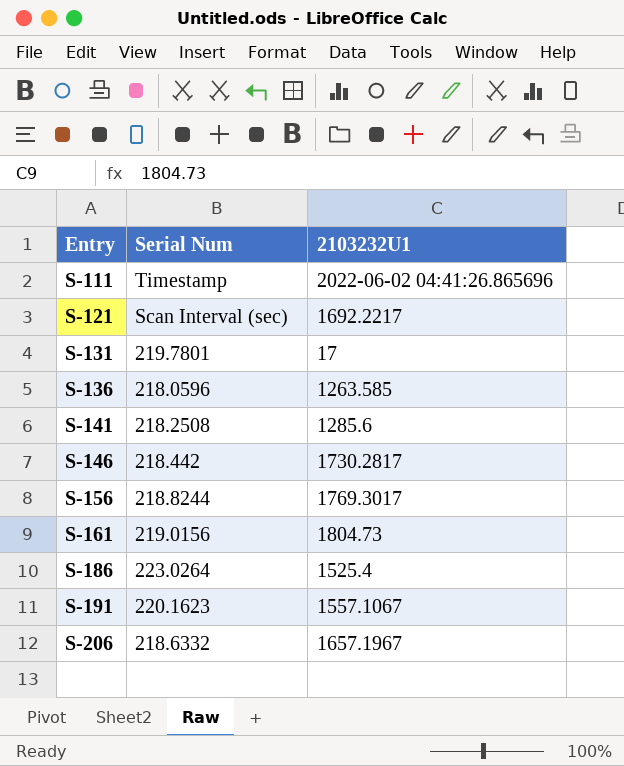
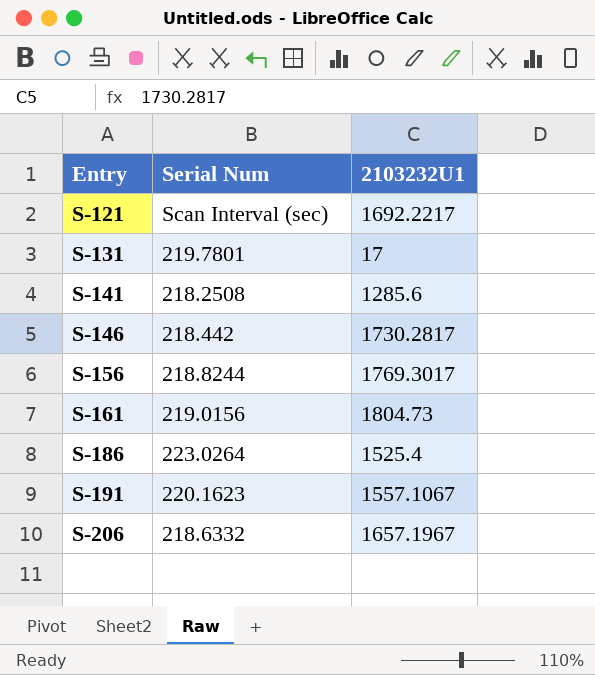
row S-111: Timestamp | 2022-06-02 04:41:26.865696 -> none
row S-136: 218.0596 | 1263.585 -> none

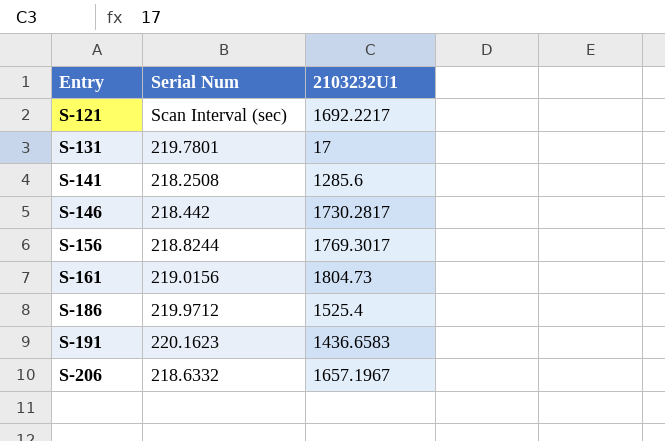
S-186 | Serial Num: 223.0264 -> 219.9712
S-191 | 2103232U1: 1557.1067 -> 1436.6583

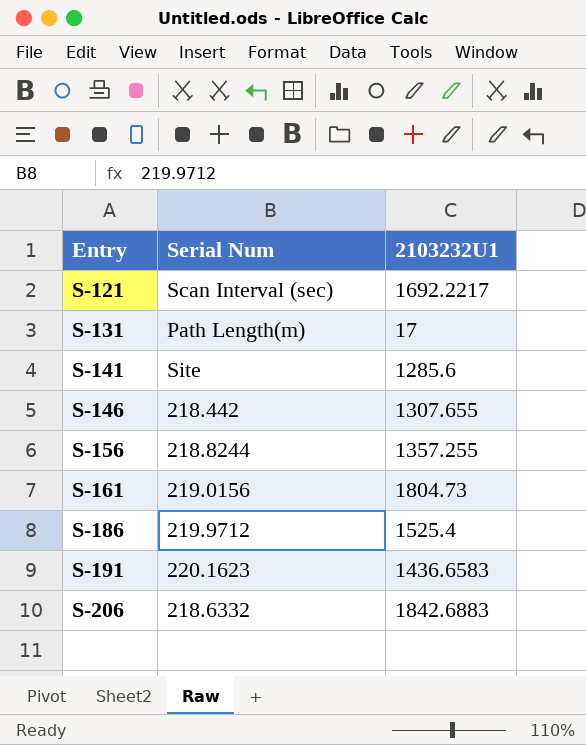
S-131 | Serial Num: 219.7801 -> Path Length(m)
S-141 | Serial Num: 218.2508 -> Site
S-146 | 2103232U1: 1730.2817 -> 1307.655
S-156 | 2103232U1: 1769.3017 -> 1357.255
S-206 | 2103232U1: 1657.1967 -> 1842.6883

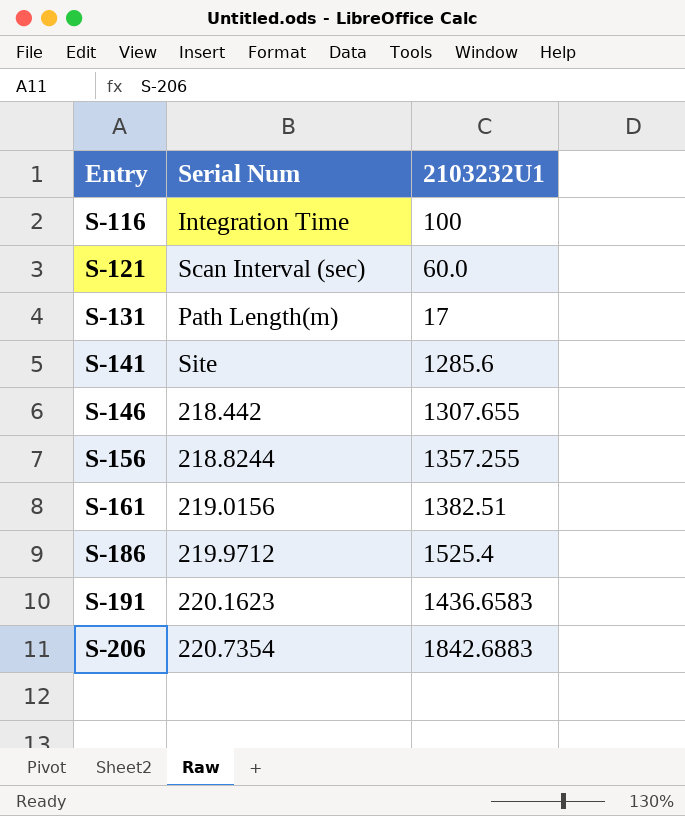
row S-116: none -> Integration Time | 100
S-121 | 2103232U1: 1692.2217 -> 60.0
S-161 | 2103232U1: 1804.73 -> 1382.51
S-206 | Serial Num: 218.6332 -> 220.7354

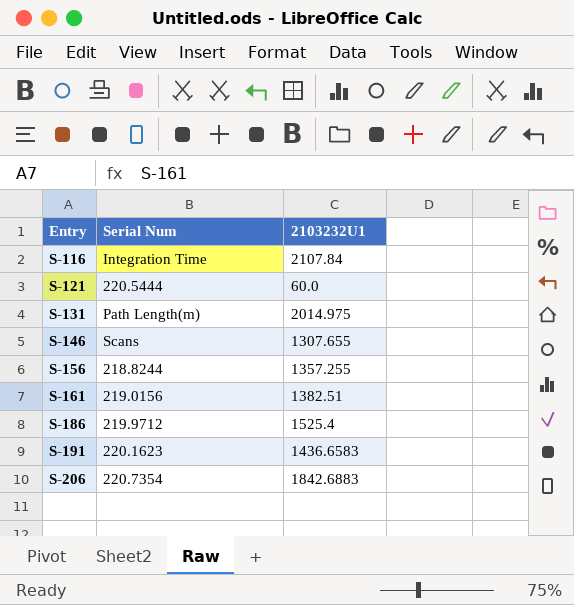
row S-141: Site | 1285.6 -> none
S-116 | 2103232U1: 100 -> 2107.84
S-121 | Serial Num: Scan Interval (sec) -> 220.5444
S-131 | 2103232U1: 17 -> 2014.975
S-146 | Serial Num: 218.442 -> Scans

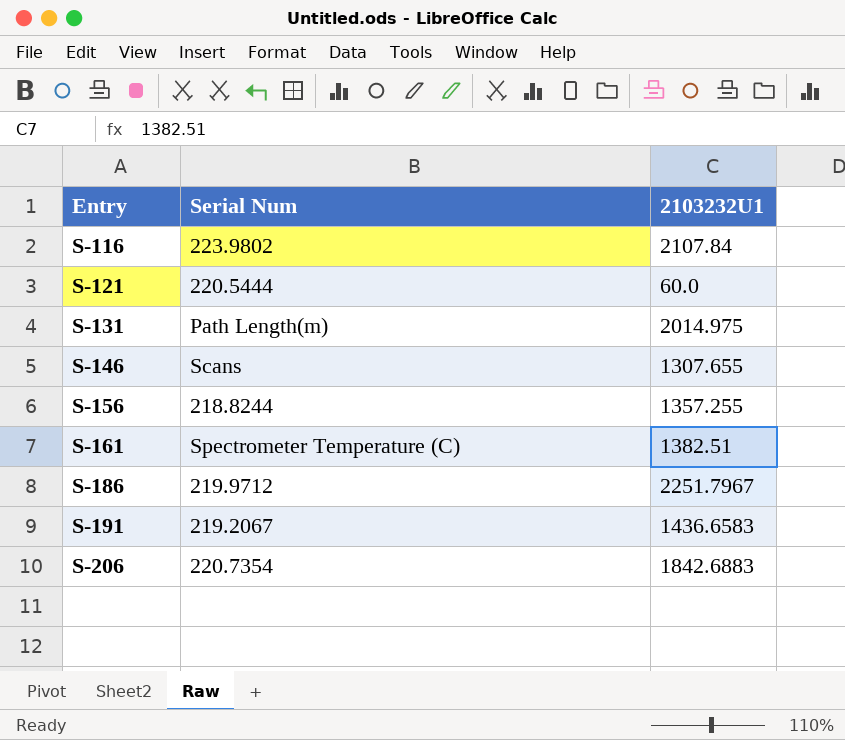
S-116 | Serial Num: Integration Time -> 223.9802
S-161 | Serial Num: 219.0156 -> Spectrometer Temperature (C)
S-186 | 2103232U1: 1525.4 -> 2251.7967
S-191 | Serial Num: 220.1623 -> 219.2067

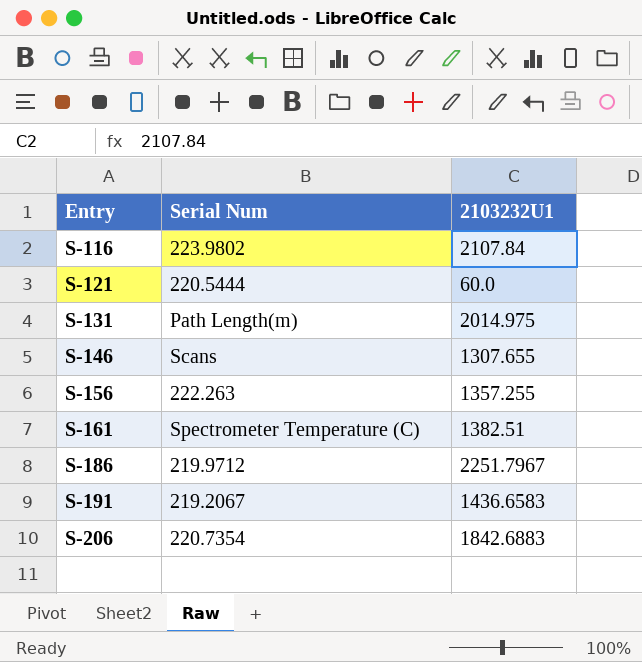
S-156 | Serial Num: 218.8244 -> 222.263

